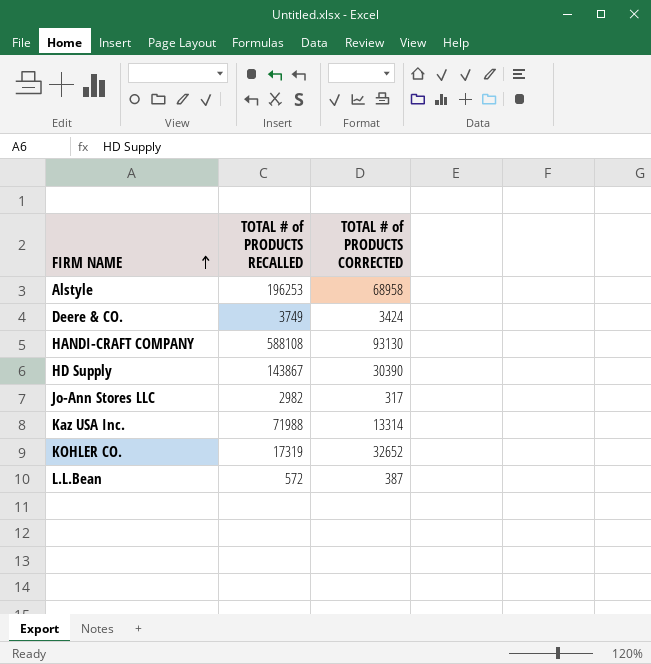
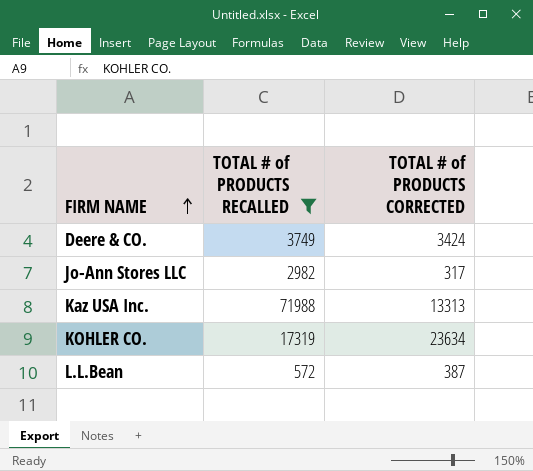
filter: none -> TOTAL # of PRODUCTS RECALLED <= 71988
Kaz USA Inc. | TOTAL # of PRODUCTS CORRECTED: 13314 -> 13313
KOHLER CO. | TOTAL # of PRODUCTS CORRECTED: 32652 -> 23634

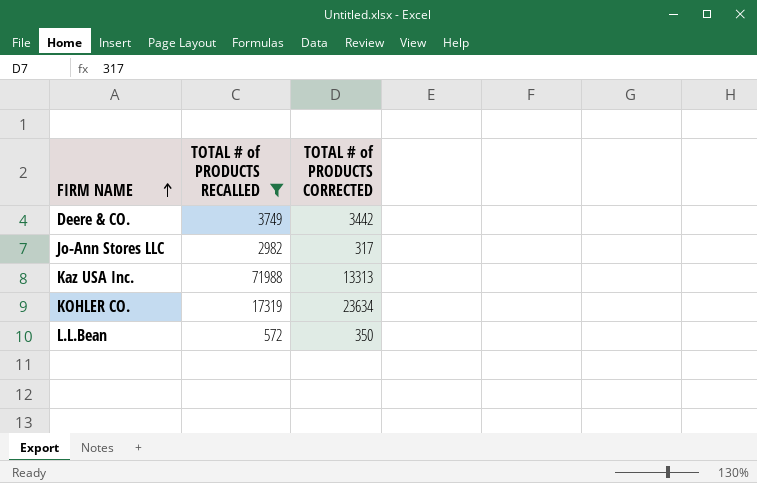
Deere & CO. | TOTAL # of PRODUCTS CORRECTED: 3424 -> 3442
L.L.Bean | TOTAL # of PRODUCTS CORRECTED: 387 -> 350

